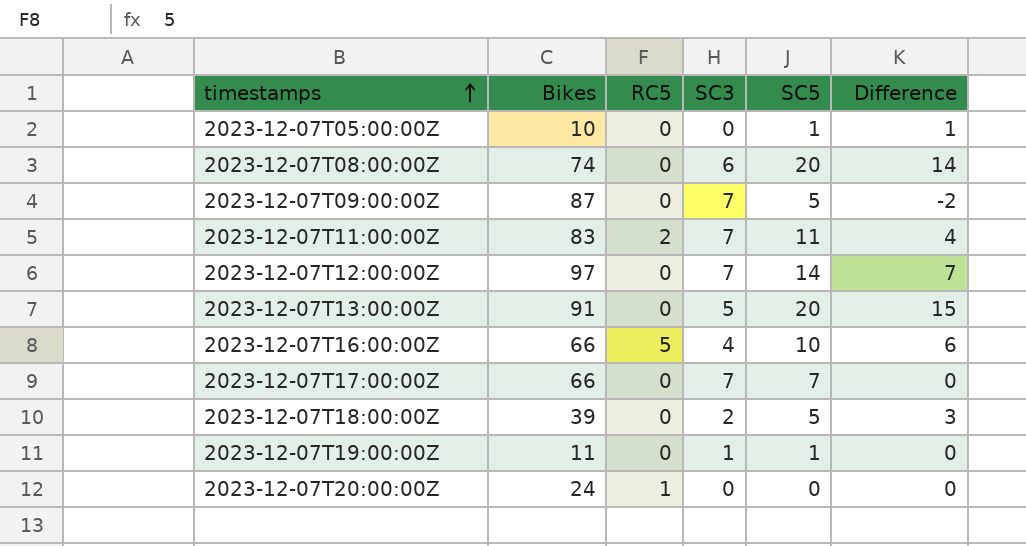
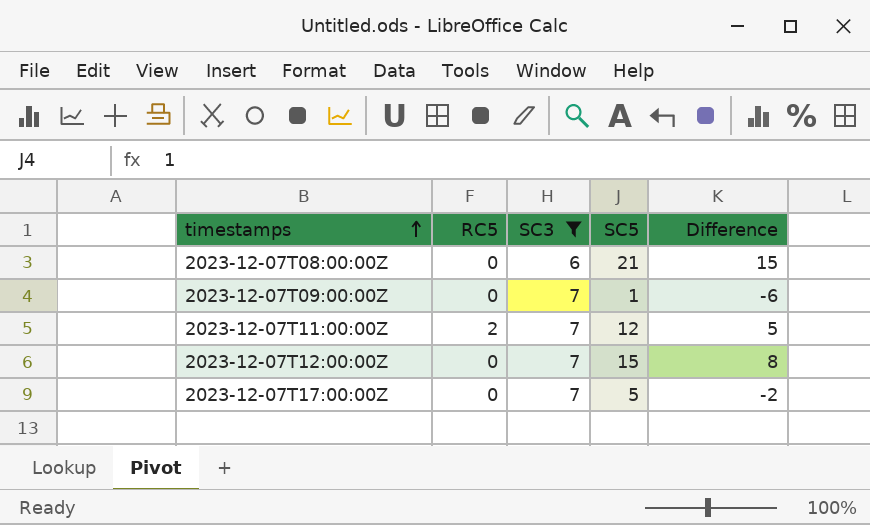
filter: none -> SC3 >= 6
column Bikes | position: 2 -> none
2023-12-07T08:00:00Z | SC5: 20 -> 21
2023-12-07T08:00:00Z | Difference: 14 -> 15
2023-12-07T09:00:00Z | SC5: 5 -> 1
2023-12-07T09:00:00Z | Difference: -2 -> -6
2023-12-07T11:00:00Z | SC5: 11 -> 12
2023-12-07T11:00:00Z | Difference: 4 -> 5
2023-12-07T12:00:00Z | SC5: 14 -> 15
2023-12-07T12:00:00Z | Difference: 7 -> 8
2023-12-07T17:00:00Z | SC5: 7 -> 5
2023-12-07T17:00:00Z | Difference: 0 -> -2

